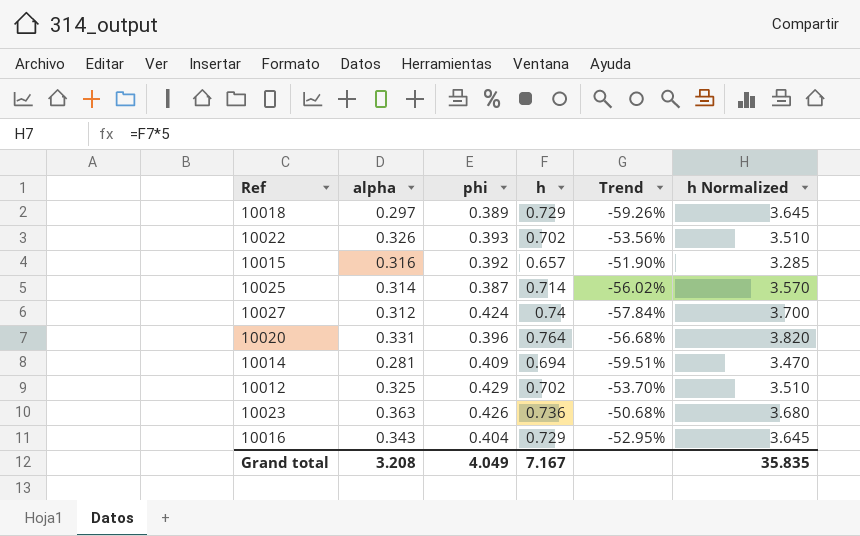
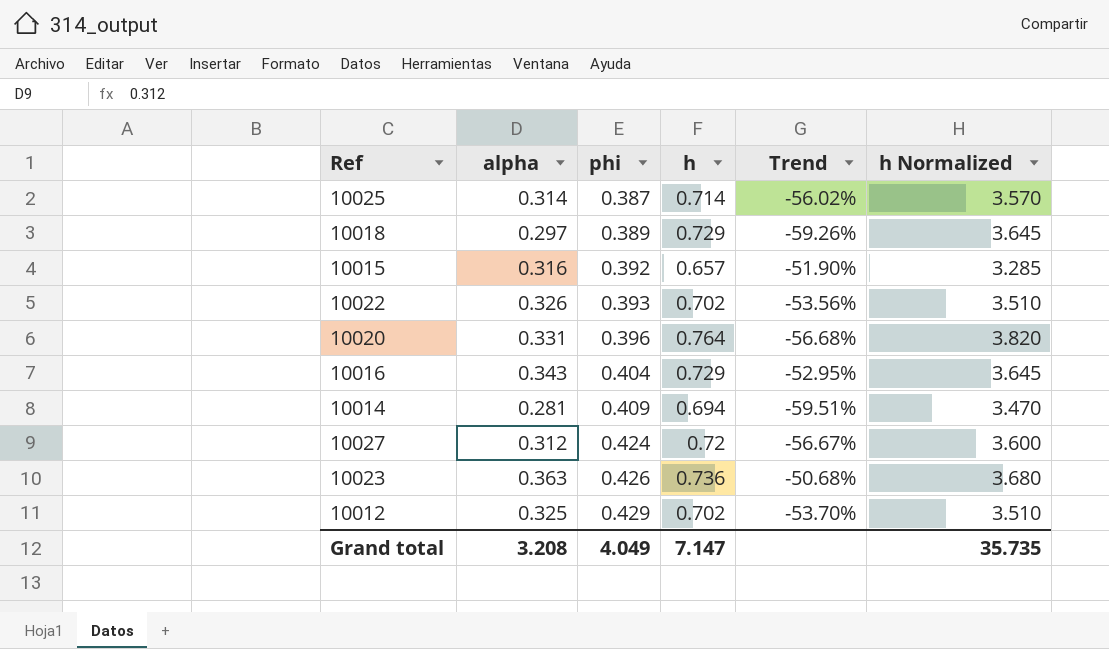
row order: none -> phi ascending
10027 | h: 0.74 -> 0.72
10027 | Trend: -57.84% -> -56.67%
10027 | h Normalized: 3.700 -> 3.600
Grand total | h: 7.167 -> 7.147
Grand total | h Normalized: 35.835 -> 35.735

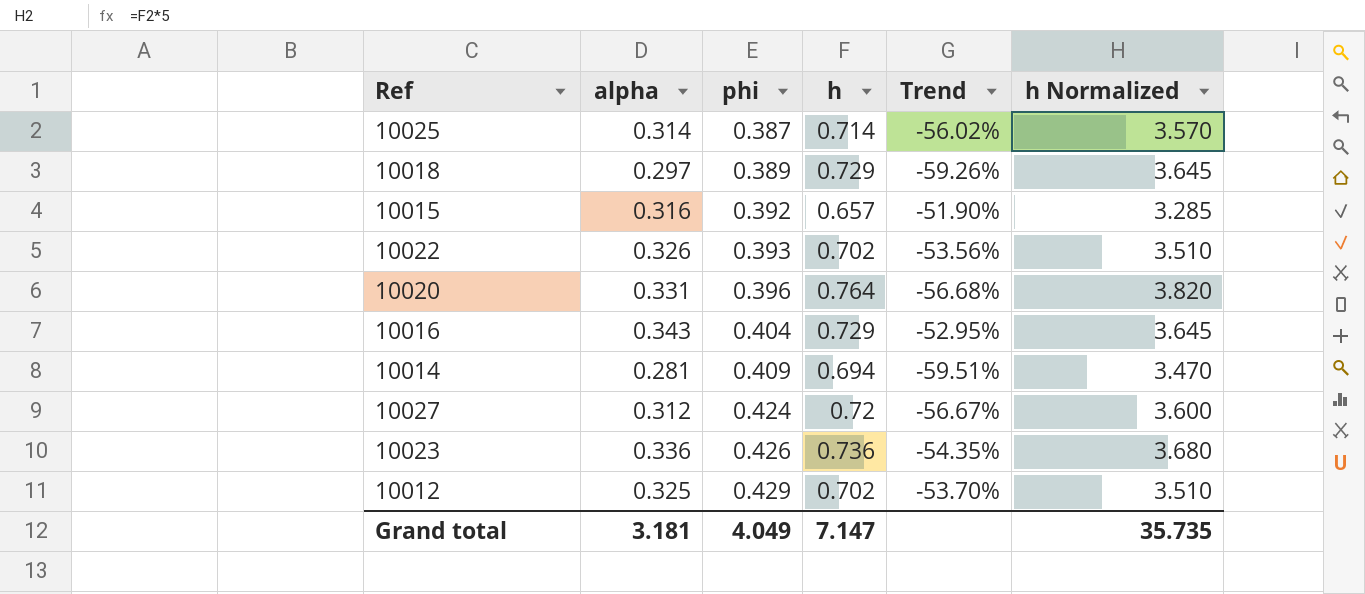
10023 | alpha: 0.363 -> 0.336
10023 | Trend: -50.68% -> -54.35%
Grand total | alpha: 3.208 -> 3.181

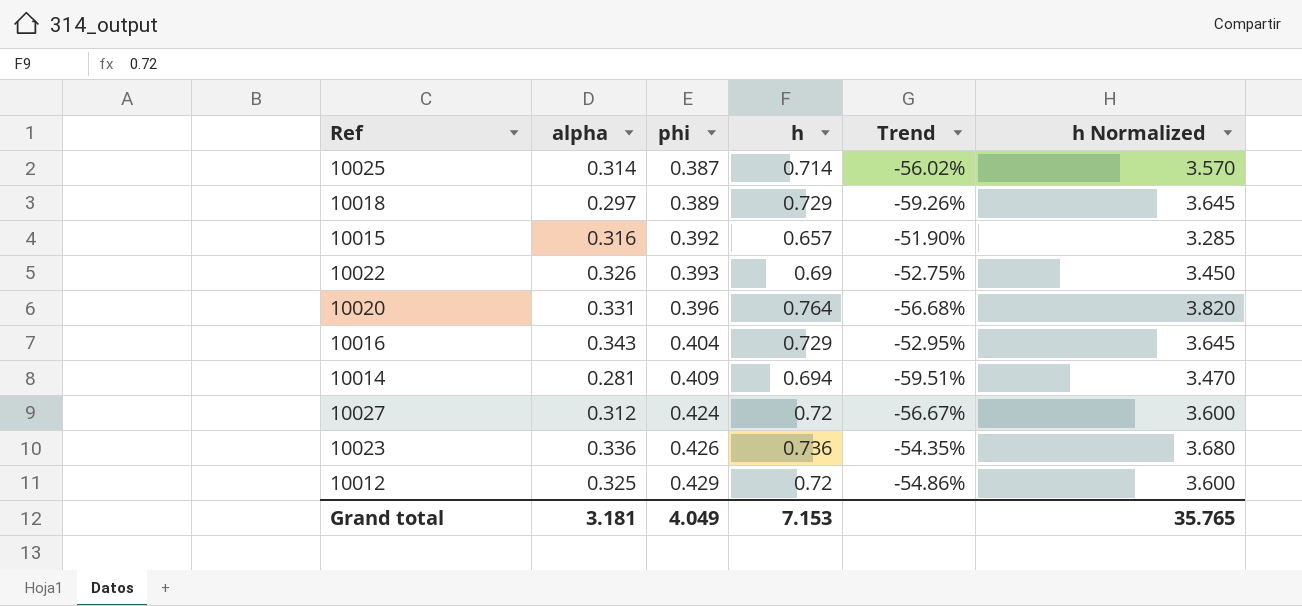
10022 | h: 0.702 -> 0.69
10022 | Trend: -53.56% -> -52.75%
10022 | h Normalized: 3.510 -> 3.450
10012 | h: 0.702 -> 0.72
10012 | Trend: -53.70% -> -54.86%
10012 | h Normalized: 3.510 -> 3.600
Grand total | h: 7.147 -> 7.153
Grand total | h Normalized: 35.735 -> 35.765

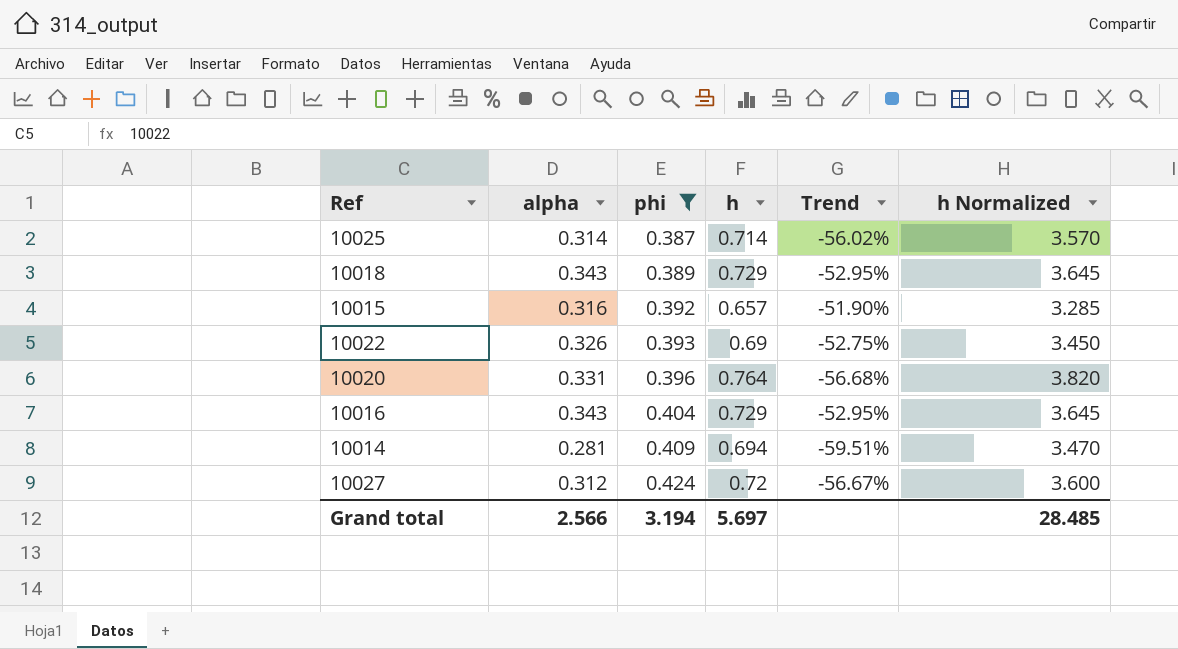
filter: none -> phi <= 0.424
10018 | alpha: 0.297 -> 0.343
10018 | Trend: -59.26% -> -52.95%
Grand total | alpha: 3.181 -> 2.566
Grand total | phi: 4.049 -> 3.194
Grand total | h: 7.153 -> 5.697
Grand total | h Normalized: 35.765 -> 28.485

